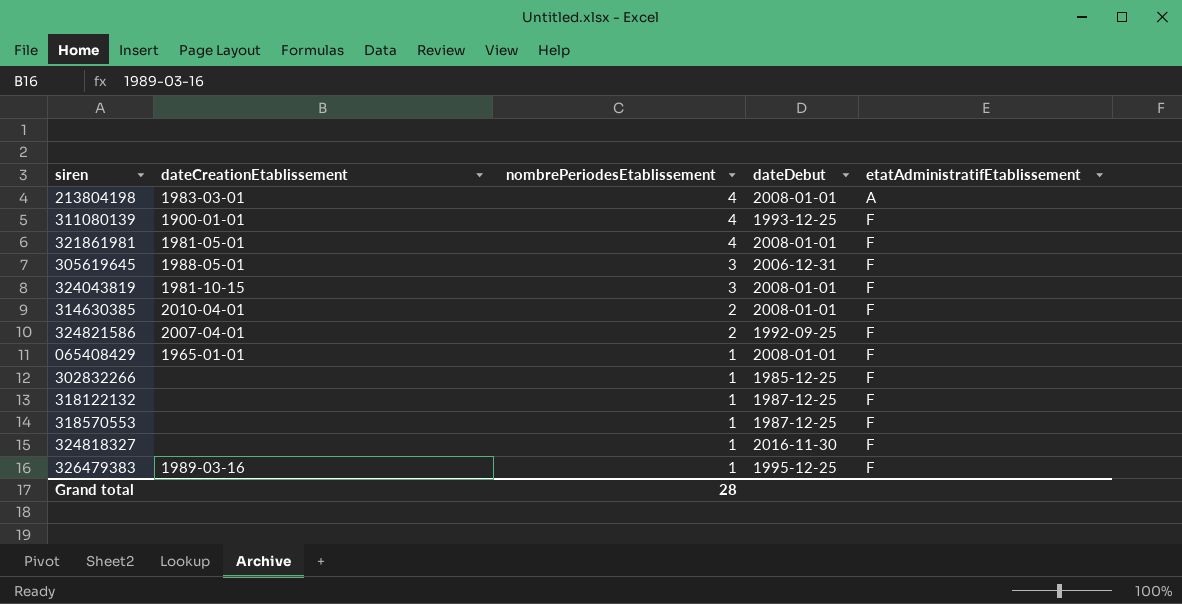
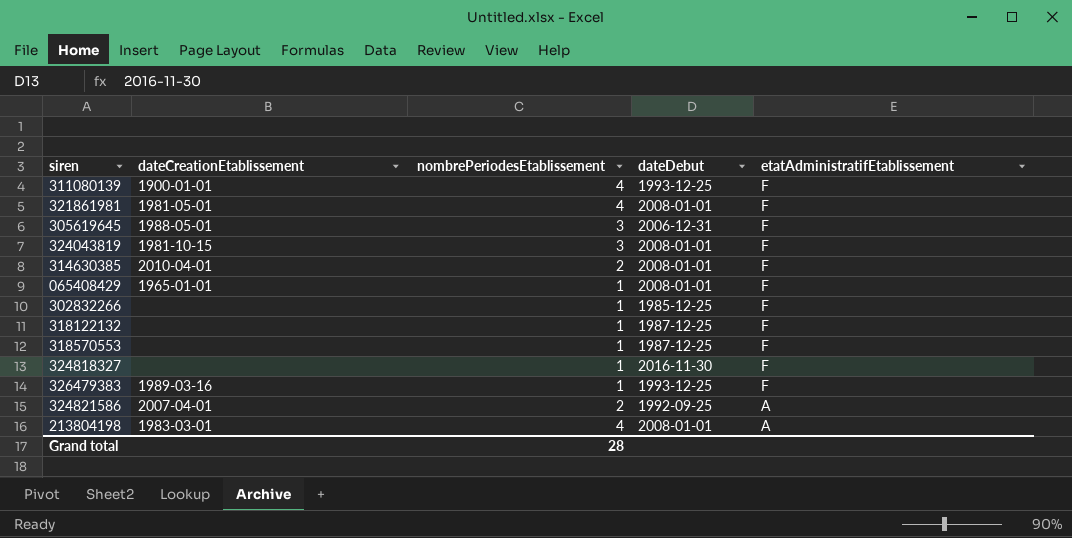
row order: nombrePeriodesEtablissement descending -> etatAdministratifEtablissement descending
326479383 | dateDebut: 1995-12-25 -> 1993-12-25
324821586 | etatAdministratifEtablissement: F -> A

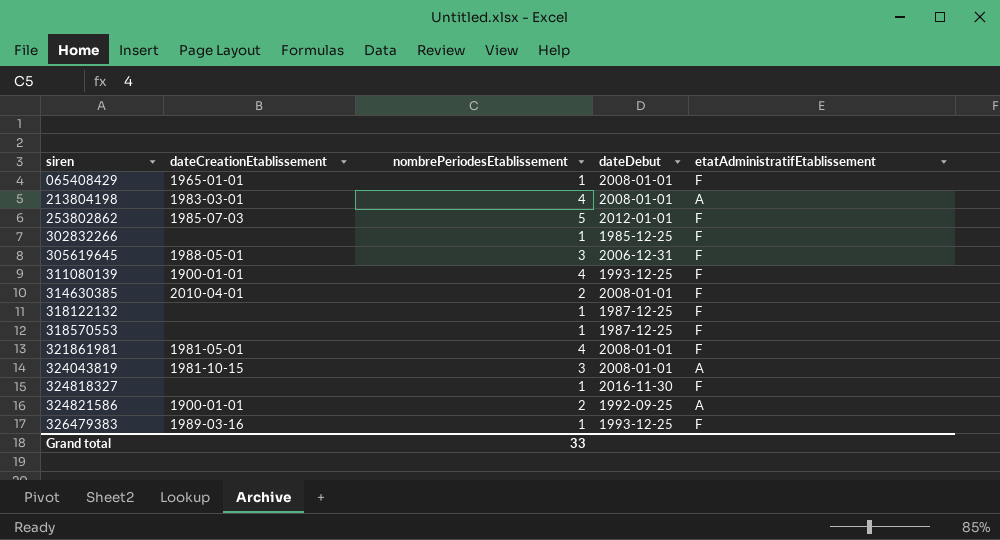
row order: etatAdministratifEtablissement descending -> siren ascending
row 253802862: none -> 1985-07-03 | 5 | 2012-01-01 | F
324043819 | etatAdministratifEtablissement: F -> A
324821586 | dateCreationEtablissement: 2007-04-01 -> 1900-01-01
Grand total | nombrePeriodesEtablissement: 28 -> 33

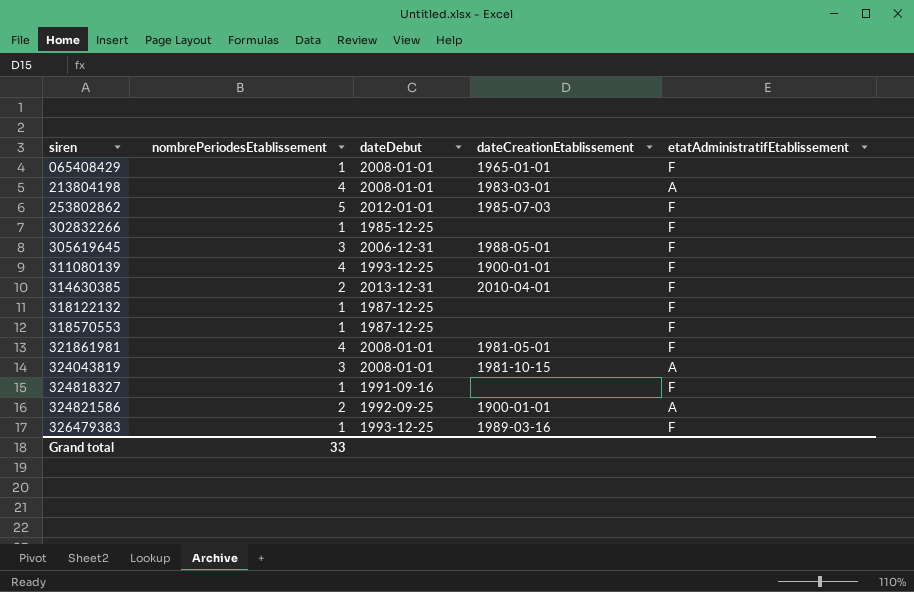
column dateCreationEtablissement | position: 2 -> 4
314630385 | dateDebut: 2008-01-01 -> 2013-12-31
324818327 | dateDebut: 2016-11-30 -> 1991-09-16

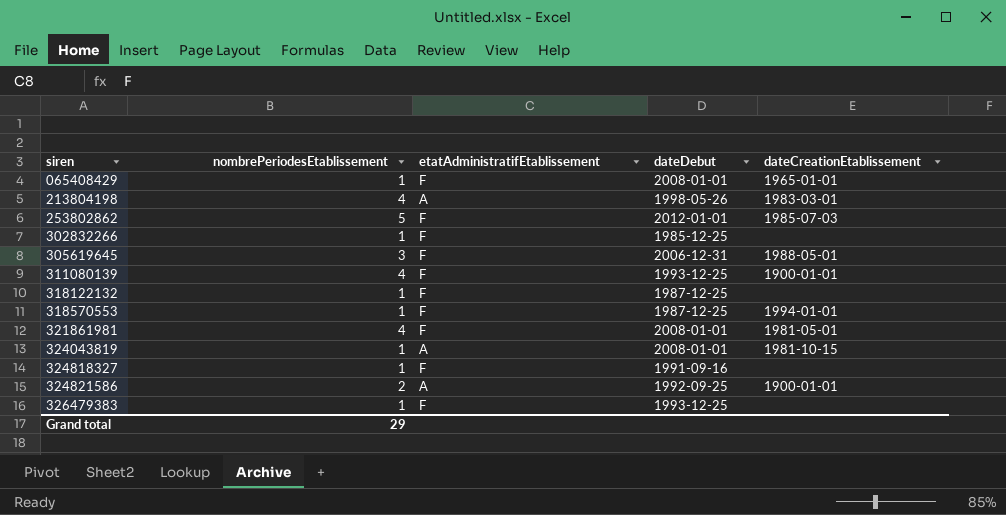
column etatAdministratifEtablissement | position: 5 -> 3
row 314630385: 2 | 2013-12-31 | 2010-04-01 | F -> none
213804198 | dateDebut: 2008-01-01 -> 1998-05-26
318570553 | dateCreationEtablissement: none -> 1994-01-01
324043819 | nombrePeriodesEtablissement: 3 -> 1
326479383 | dateCreationEtablissement: 1989-03-16 -> none
Grand total | nombrePeriodesEtablissement: 33 -> 29

